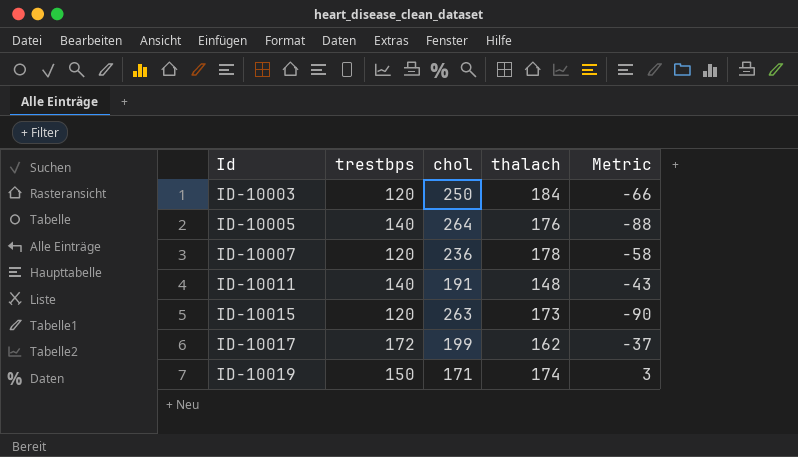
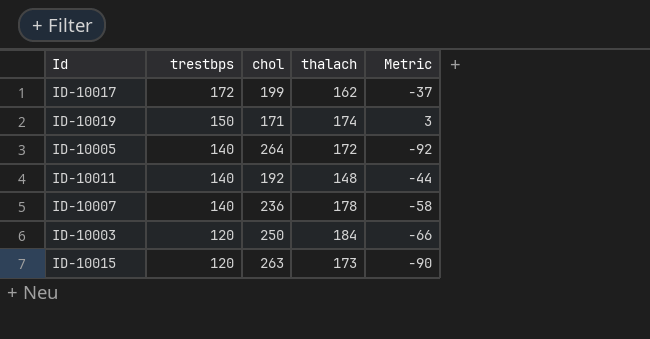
row order: Id ascending -> trestbps descending
ID-10005 | thalach: 176 -> 172
ID-10005 | Metric: -88 -> -92
ID-10011 | chol: 191 -> 192
ID-10011 | Metric: -43 -> -44
ID-10007 | trestbps: 120 -> 140

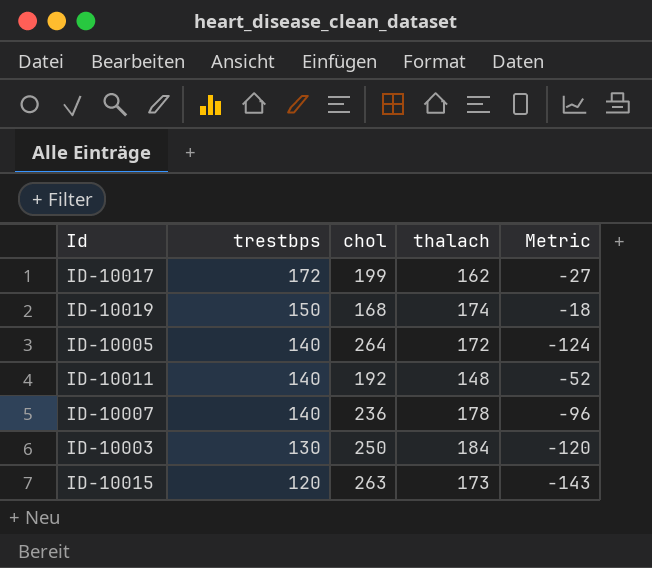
column Metric | formula: [thalach] - [chol] -> [trestbps] - [chol]
ID-10019 | chol: 171 -> 168
ID-10003 | trestbps: 120 -> 130

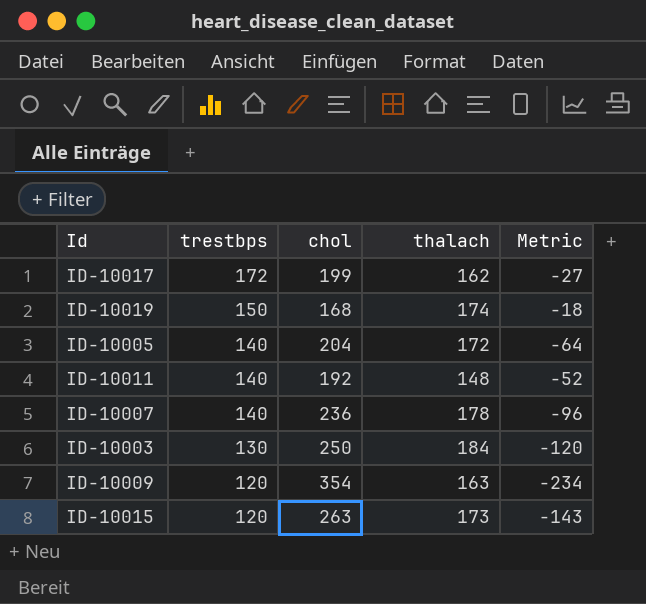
ID-10005 | chol: 264 -> 204
ID-10005 | Metric: -124 -> -64
row ID-10009: none -> 120 | 354 | 163 | -234

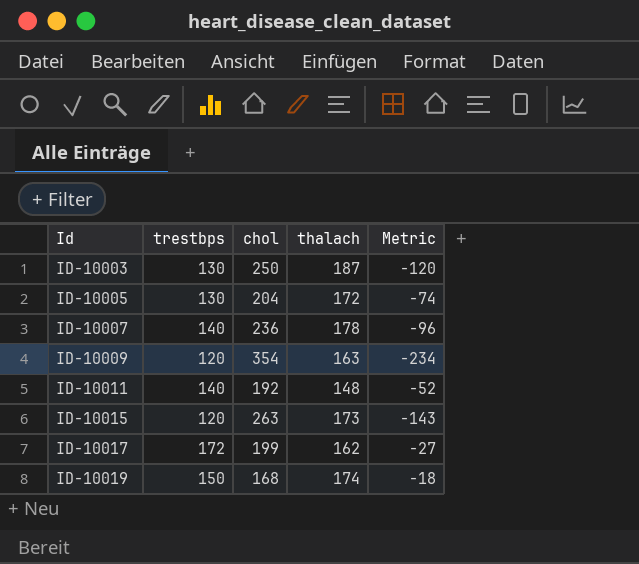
row order: trestbps descending -> Id ascending
ID-10003 | thalach: 184 -> 187
ID-10005 | trestbps: 140 -> 130
ID-10005 | Metric: -64 -> -74

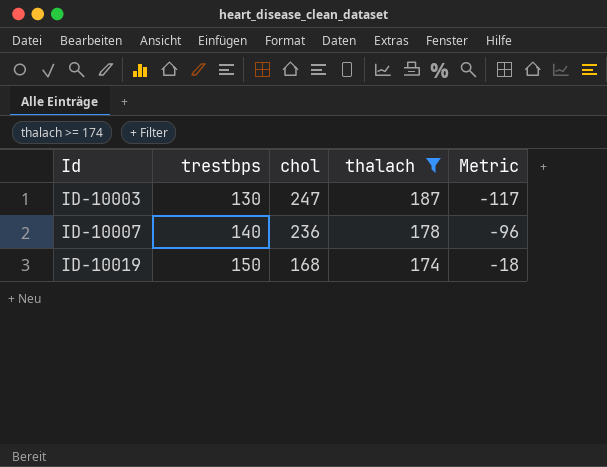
filter: none -> thalach >= 174
ID-10003 | chol: 250 -> 247
ID-10003 | Metric: -120 -> -117

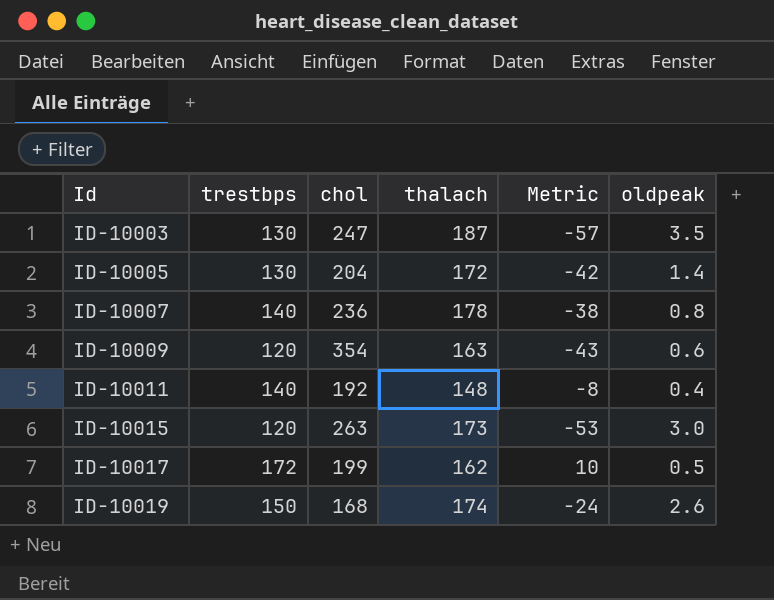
filter: thalach >= 174 -> none
column Metric | formula: [trestbps] - [chol] -> [trestbps] - [thalach]
column oldpeak | position: none -> 6

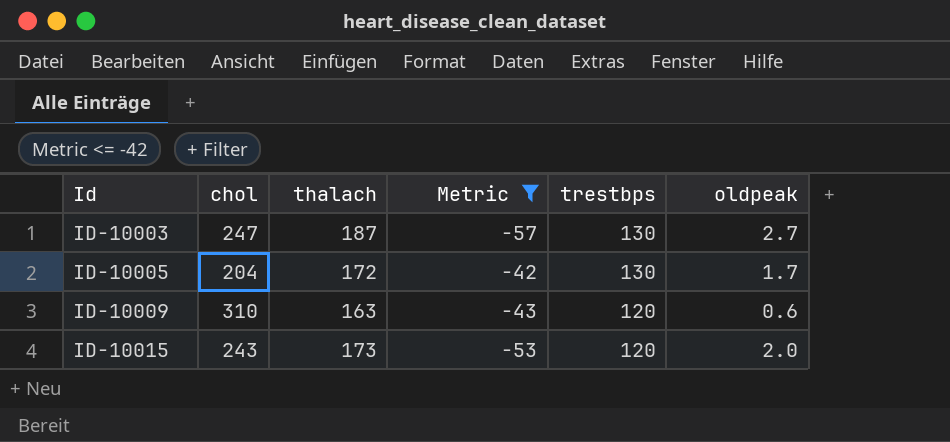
filter: none -> Metric <= -42
column trestbps | position: 2 -> 5
ID-10003 | oldpeak: 3.5 -> 2.7
ID-10005 | oldpeak: 1.4 -> 1.7
ID-10009 | chol: 354 -> 310
ID-10015 | chol: 263 -> 243
ID-10015 | oldpeak: 3.0 -> 2.0

